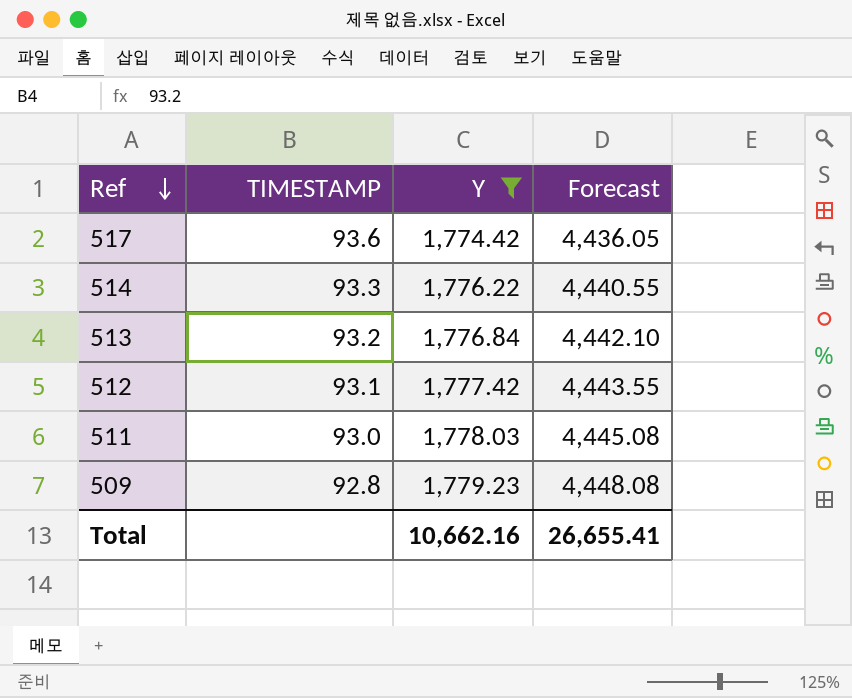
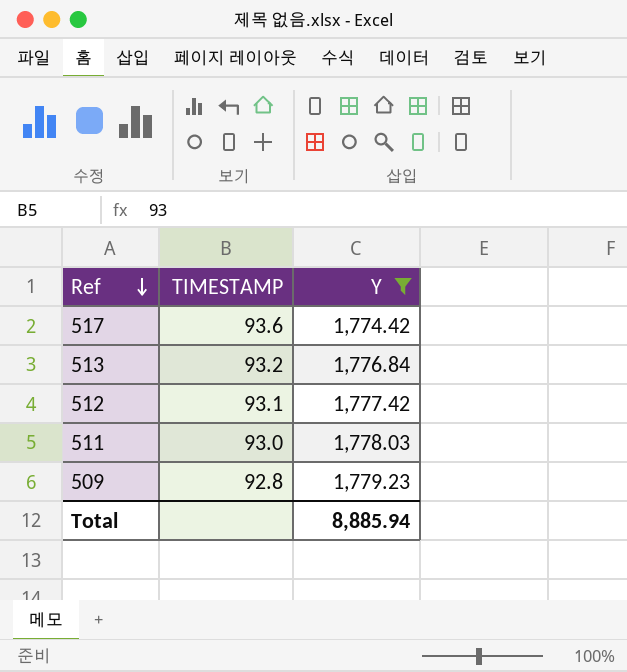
column Forecast | formula: [Y] * 2.5 -> none
row 514: 93.3 | 1,776.22 | 4,440.55 -> none
Total | Y: 10,662.16 -> 8,885.94

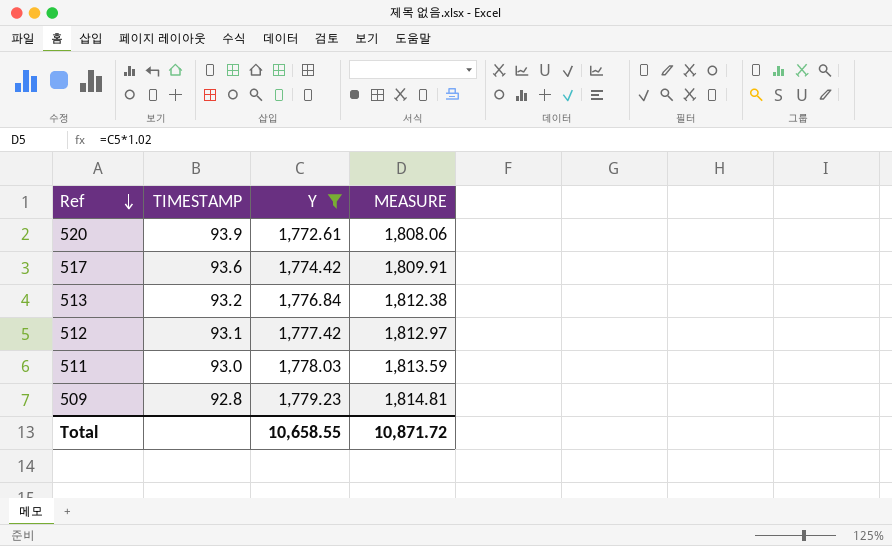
column MEASURE | formula: none -> [Y] * 1.02
row 520: none -> 93.9 | 1,772.61 | 1,808.06
Total | Y: 8,885.94 -> 10,658.55

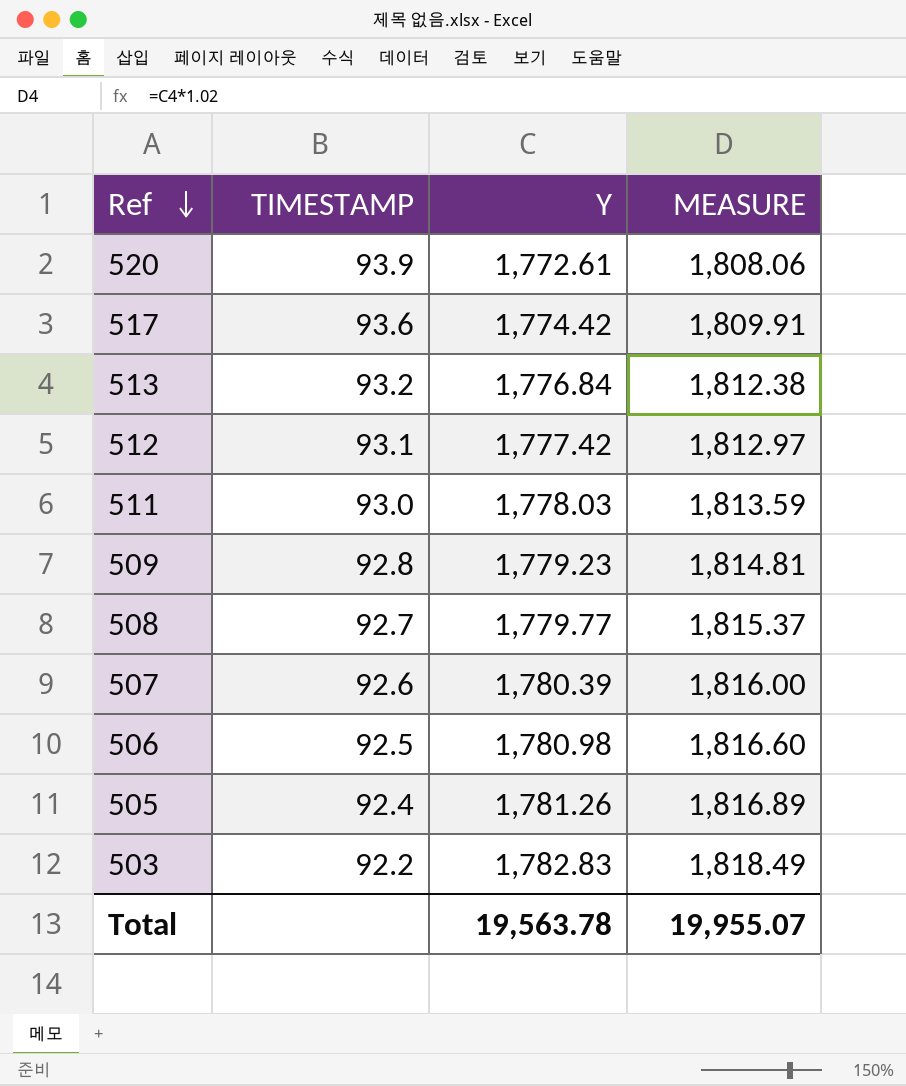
filter: Y <= 1,779.23 -> none
Total | Y: 10,658.55 -> 19,563.78
Total | MEASURE: 10,871.72 -> 19,955.07

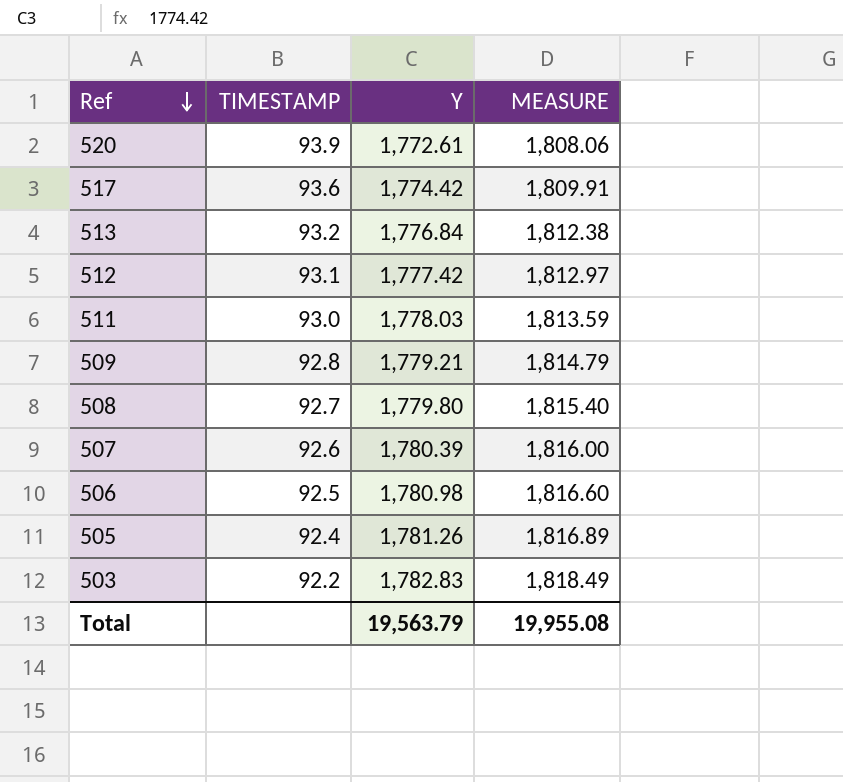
509 | Y: 1,779.23 -> 1,779.21
509 | MEASURE: 1,814.81 -> 1,814.79
508 | Y: 1,779.77 -> 1,779.80
508 | MEASURE: 1,815.37 -> 1,815.40
Total | Y: 19,563.78 -> 19,563.79
Total | MEASURE: 19,955.07 -> 19,955.08

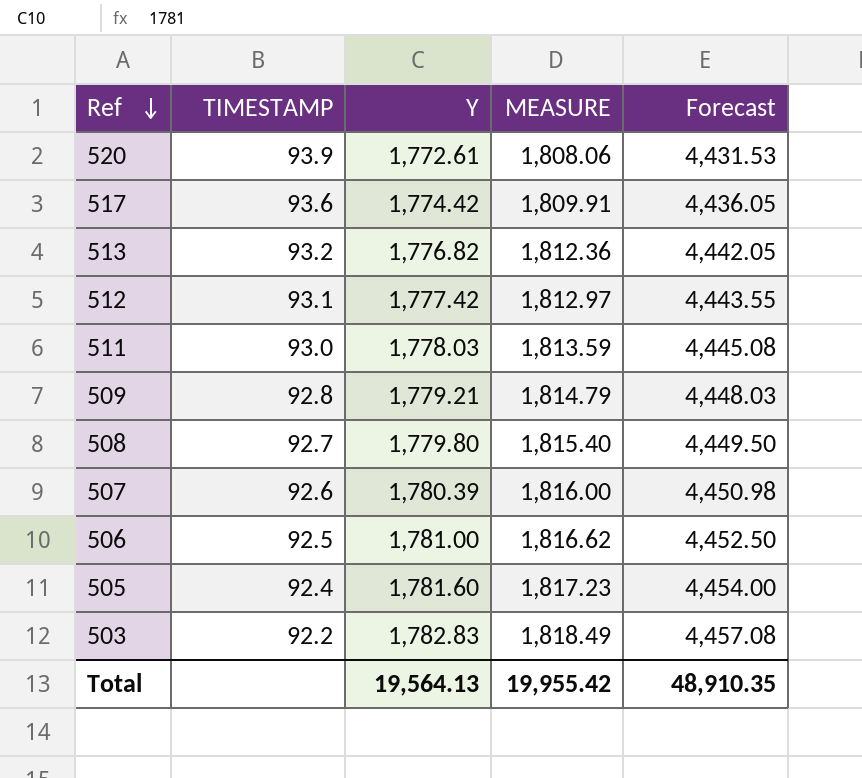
column Forecast | formula: none -> [Y] * 2.5
513 | Y: 1,776.84 -> 1,776.82
513 | MEASURE: 1,812.38 -> 1,812.36
506 | Y: 1,780.98 -> 1,781.00
506 | MEASURE: 1,816.60 -> 1,816.62
505 | Y: 1,781.26 -> 1,781.60
505 | MEASURE: 1,816.89 -> 1,817.23
Total | Y: 19,563.79 -> 19,564.13
Total | MEASURE: 19,955.08 -> 19,955.42

